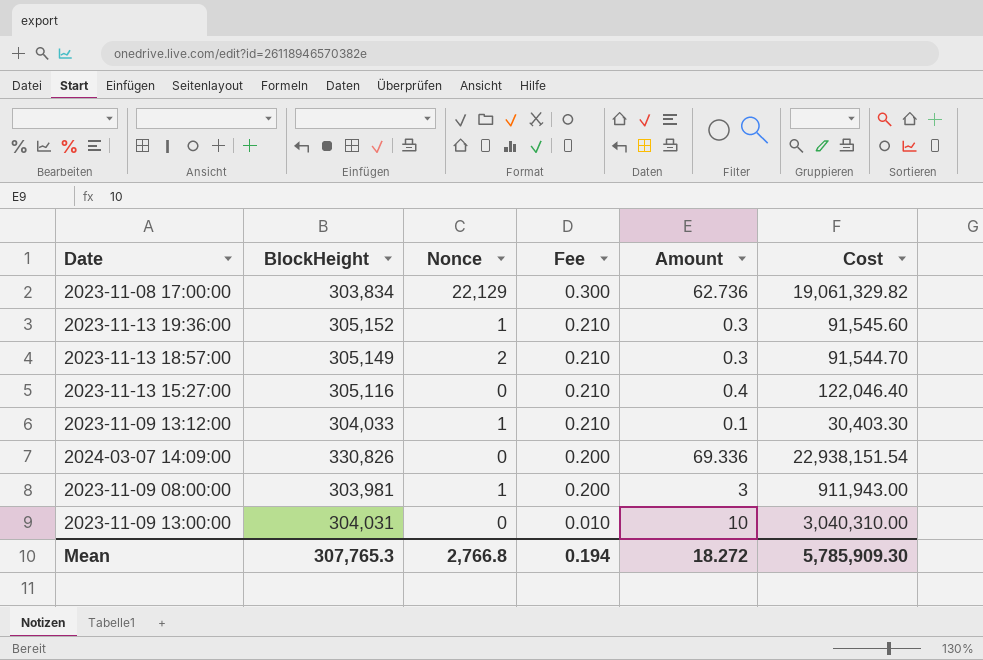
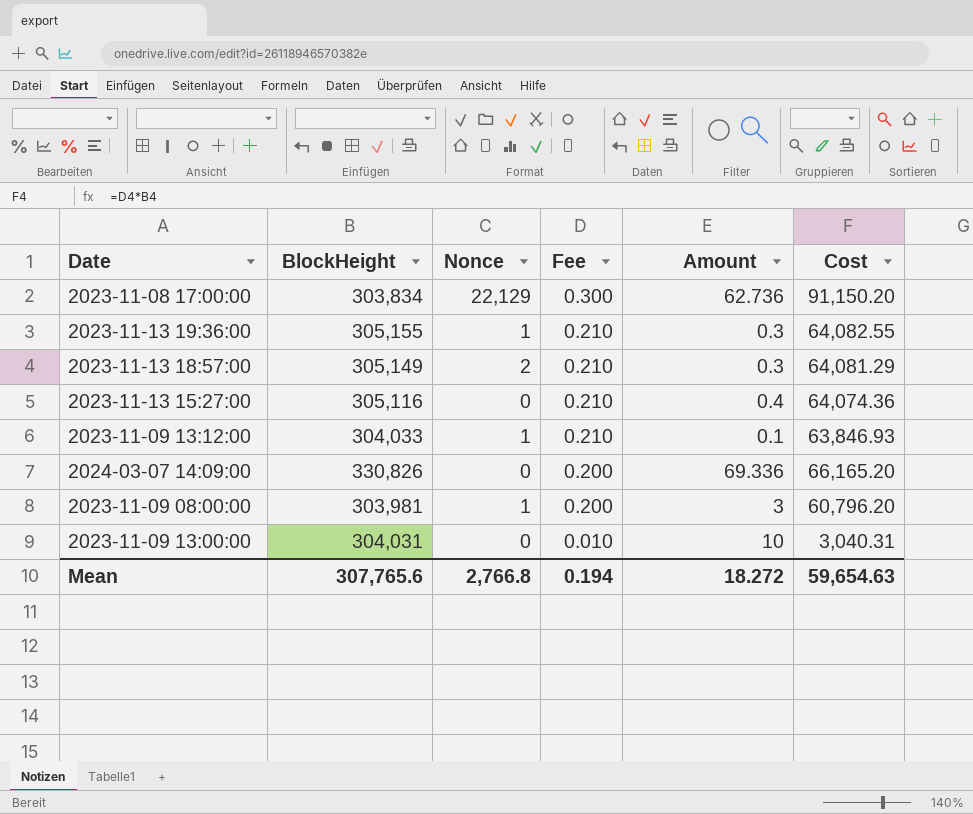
column Cost | formula: [BlockHeight] * [Amount] -> [BlockHeight] * [Fee]
2023-11-13 19:36:00 | BlockHeight: 305,152 -> 305,155
Mean | BlockHeight: 307,765.3 -> 307,765.6
Mean | Cost: 5,785,909.30 -> 59,654.63

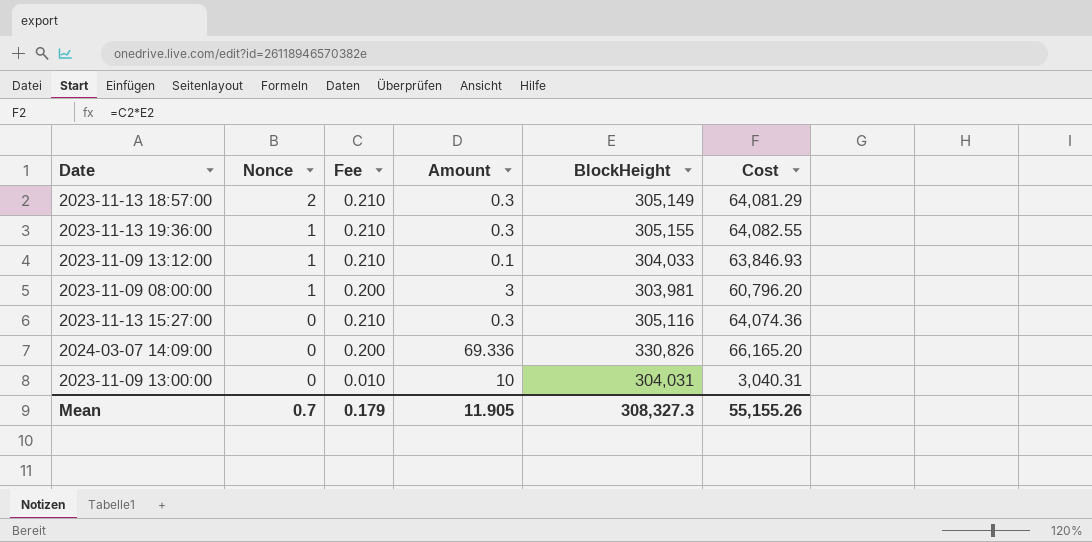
row order: Fee descending -> Nonce descending
column BlockHeight | position: 2 -> 5
row 2023-11-08 17:00:00: 303,834 | 22,129 | 0.300 | 62.736 | 91,150.20 -> none
2023-11-13 15:27:00 | Amount: 0.4 -> 0.3
Mean | Nonce: 2,766.8 -> 0.7
Mean | Fee: 0.194 -> 0.179
Mean | Amount: 18.272 -> 11.905
Mean | BlockHeight: 307,765.6 -> 308,327.3
Mean | Cost: 59,654.63 -> 55,155.26

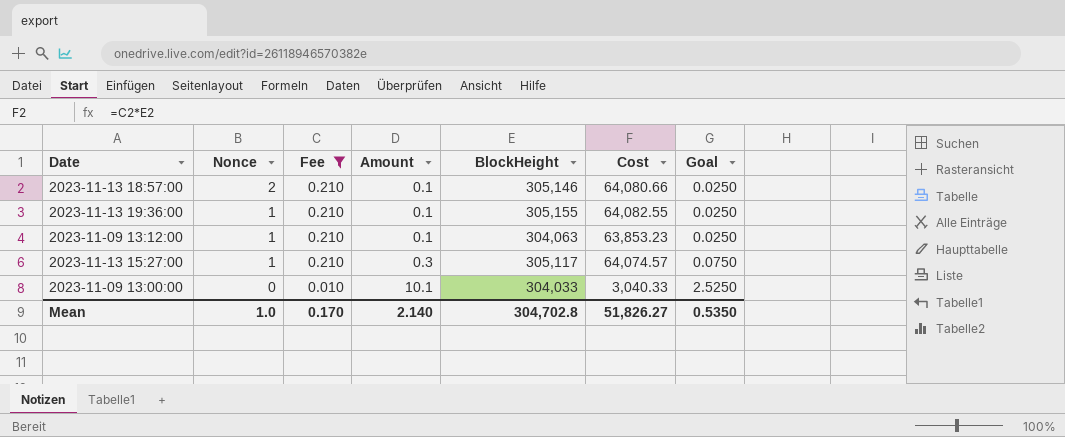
filter: none -> Fee != 0.200
column Goal | formula: none -> [Amount] * 0.25
2023-11-13 18:57:00 | Amount: 0.3 -> 0.1
2023-11-13 18:57:00 | BlockHeight: 305,149 -> 305,146
2023-11-13 18:57:00 | Cost: 64,081.29 -> 64,080.66
2023-11-13 19:36:00 | Amount: 0.3 -> 0.1
2023-11-09 13:12:00 | BlockHeight: 304,033 -> 304,063
2023-11-09 13:12:00 | Cost: 63,846.93 -> 63,853.23
2023-11-13 15:27:00 | Nonce: 0 -> 1
2023-11-13 15:27:00 | BlockHeight: 305,116 -> 305,117
2023-11-13 15:27:00 | Cost: 64,074.36 -> 64,074.57
2023-11-09 13:00:00 | Amount: 10 -> 10.1
2023-11-09 13:00:00 | BlockHeight: 304,031 -> 304,033
2023-11-09 13:00:00 | Cost: 3,040.31 -> 3,040.33
Mean | Nonce: 0.7 -> 1.0
Mean | Fee: 0.179 -> 0.170
Mean | Amount: 11.905 -> 2.140
Mean | BlockHeight: 308,327.3 -> 304,702.8
Mean | Cost: 55,155.26 -> 51,826.27

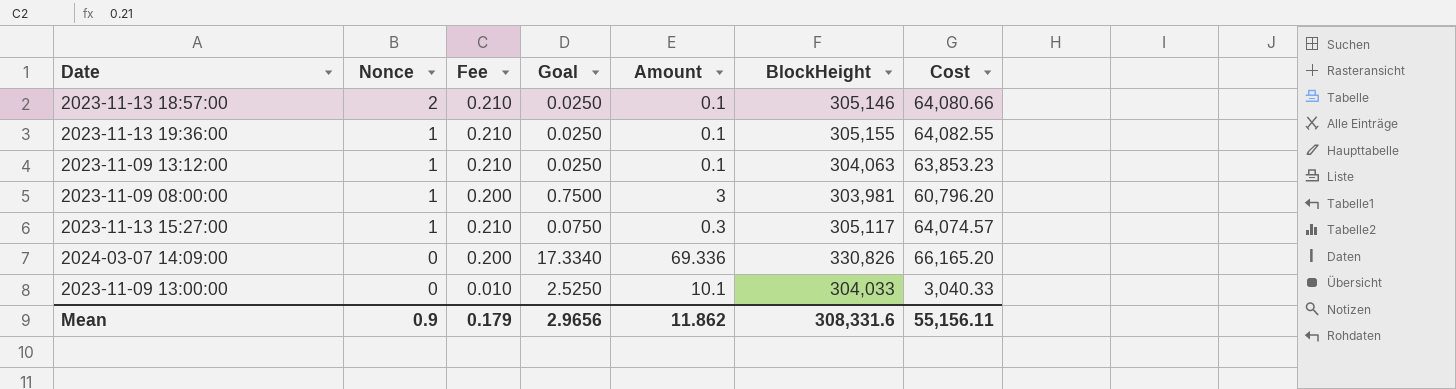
filter: Fee != 0.200 -> none
column Goal | position: 7 -> 4
Mean | Nonce: 1.0 -> 0.9
Mean | Fee: 0.170 -> 0.179
Mean | Goal: 0.5350 -> 2.9656
Mean | Amount: 2.140 -> 11.862
Mean | BlockHeight: 304,702.8 -> 308,331.6
Mean | Cost: 51,826.27 -> 55,156.11

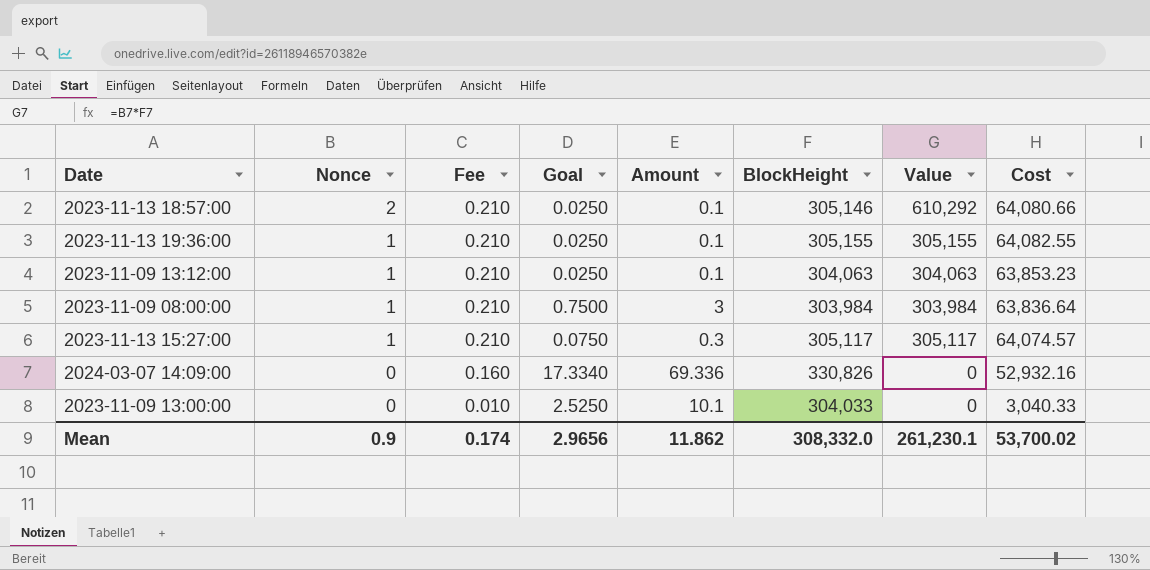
column Value | formula: none -> [Nonce] * [BlockHeight]
2023-11-09 08:00:00 | Fee: 0.200 -> 0.210
2023-11-09 08:00:00 | BlockHeight: 303,981 -> 303,984
2023-11-09 08:00:00 | Cost: 60,796.20 -> 63,836.64
2024-03-07 14:09:00 | Fee: 0.200 -> 0.160
2024-03-07 14:09:00 | Cost: 66,165.20 -> 52,932.16
Mean | Fee: 0.179 -> 0.174
Mean | BlockHeight: 308,331.6 -> 308,332.0
Mean | Cost: 55,156.11 -> 53,700.02

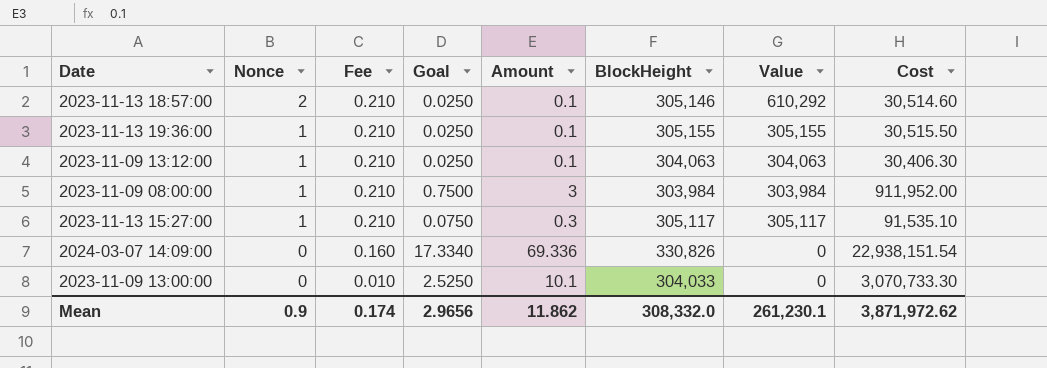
column Cost | formula: [Fee] * [BlockHeight] -> [Amount] * [BlockHeight]
Mean | Cost: 53,700.02 -> 3,871,972.62

